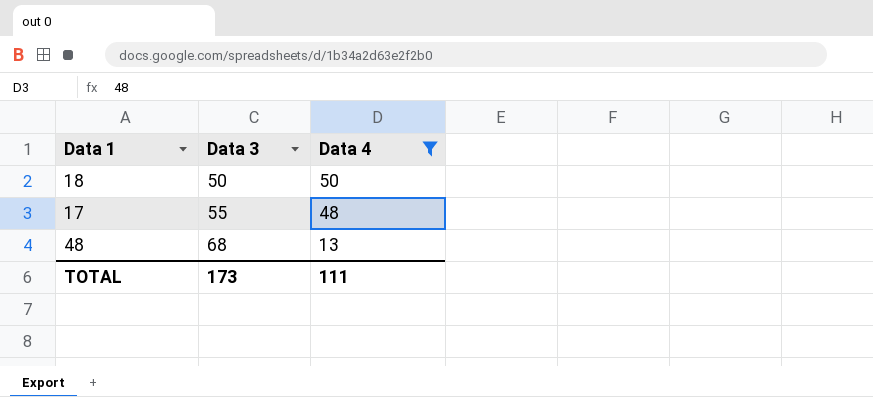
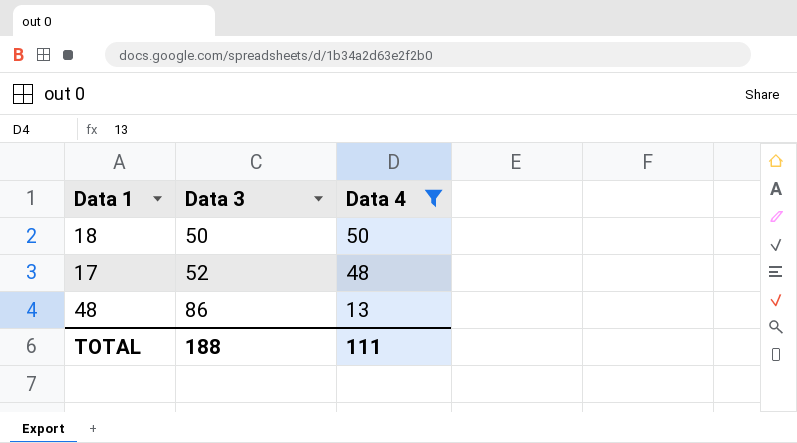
17 | Data 3: 55 -> 52
48 | Data 3: 68 -> 86
TOTAL | Data 3: 173 -> 188

